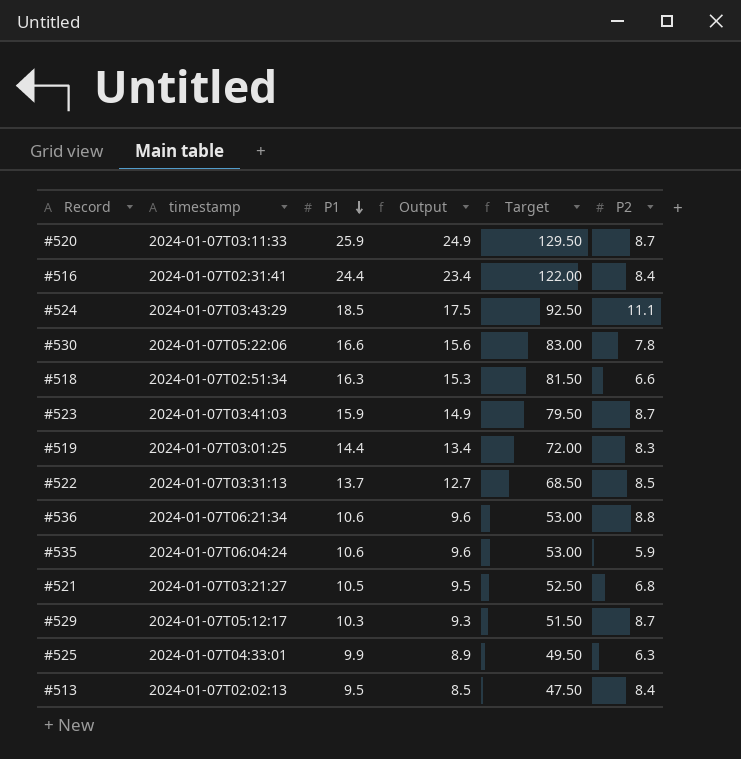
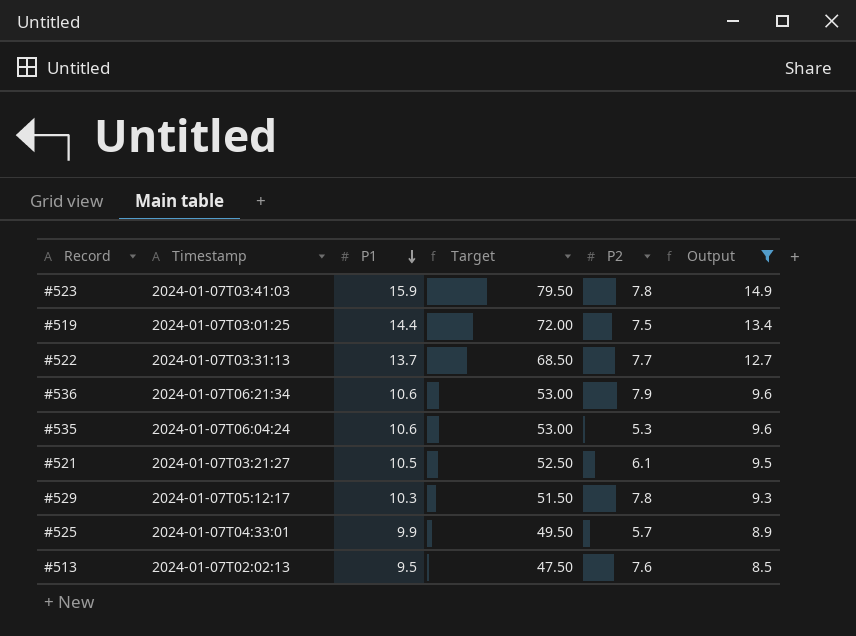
filter: none -> Output <= 14.9
column name: timestamp -> Timestamp
column Output | position: 4 -> 6
#523 | P2: 8.7 -> 7.8
#519 | P2: 8.3 -> 7.5
#522 | P2: 8.5 -> 7.7
#536 | P2: 8.8 -> 7.9
#535 | P2: 5.9 -> 5.3
#521 | P2: 6.8 -> 6.1
#529 | P2: 8.7 -> 7.8
#525 | P2: 6.3 -> 5.7
#513 | P2: 8.4 -> 7.6

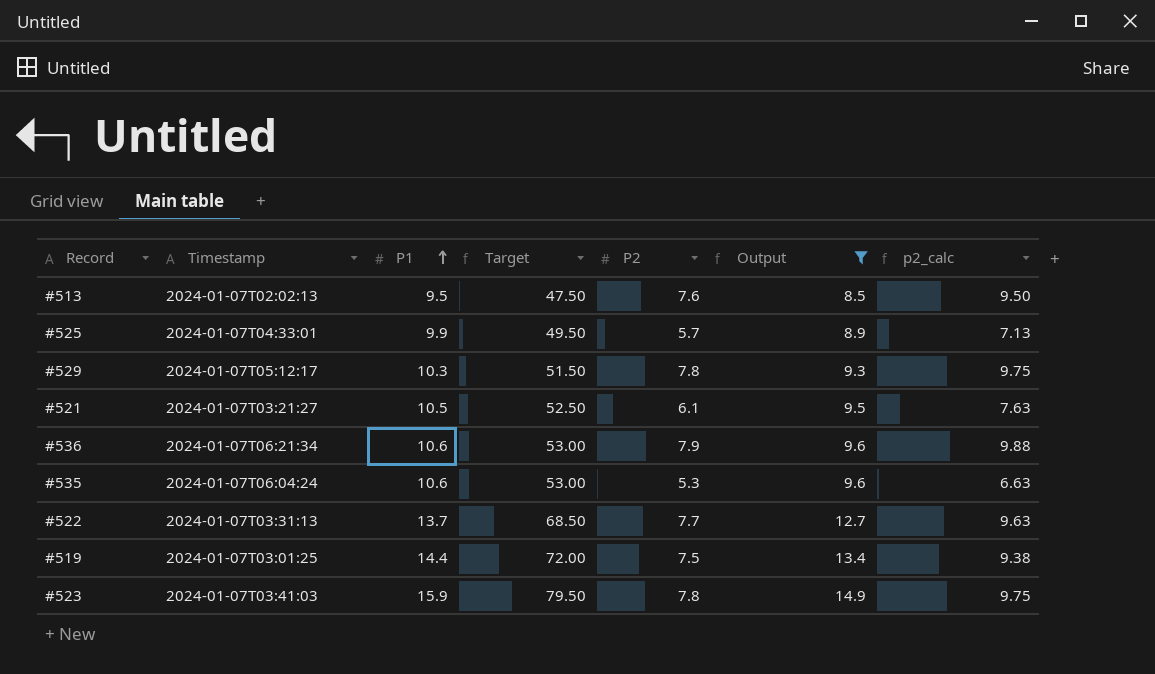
row order: P1 descending -> P1 ascending
column p2_calc | formula: none -> [P2] * 1.25

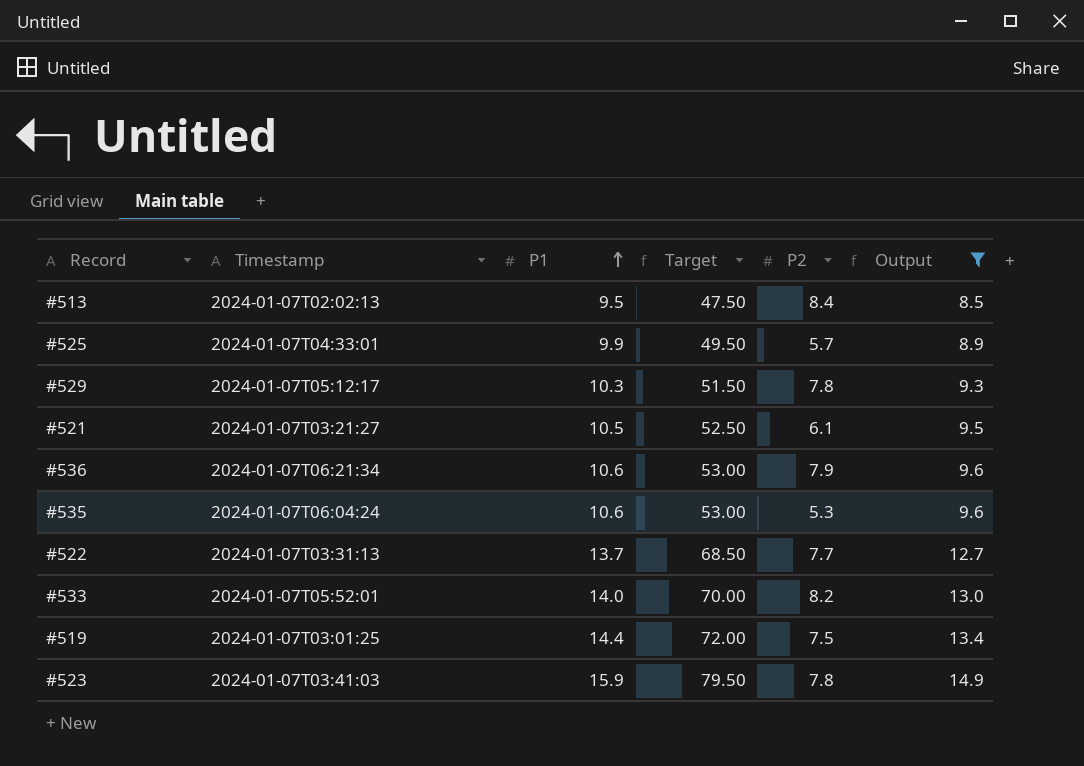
column p2_calc | formula: [P2] * 1.25 -> none
#513 | P2: 7.6 -> 8.4
row #533: none -> 2024-01-07T05:52:01 | 14.0 | 70.00 | 8.2 | 13.0

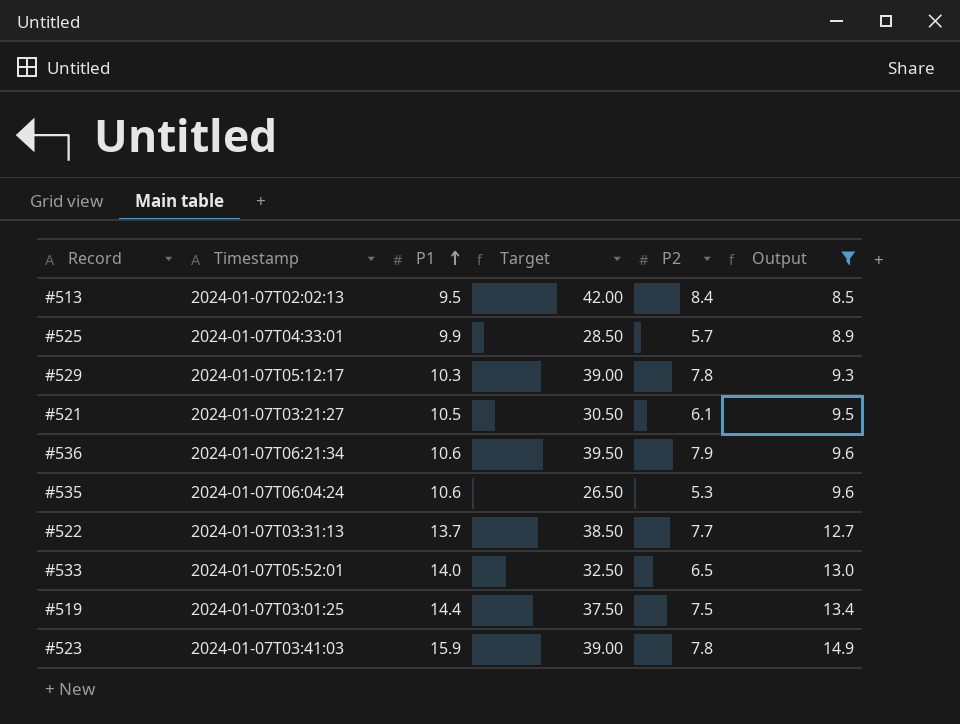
column Target | formula: [P1] * 5 -> [P2] * 5
#533 | P2: 8.2 -> 6.5

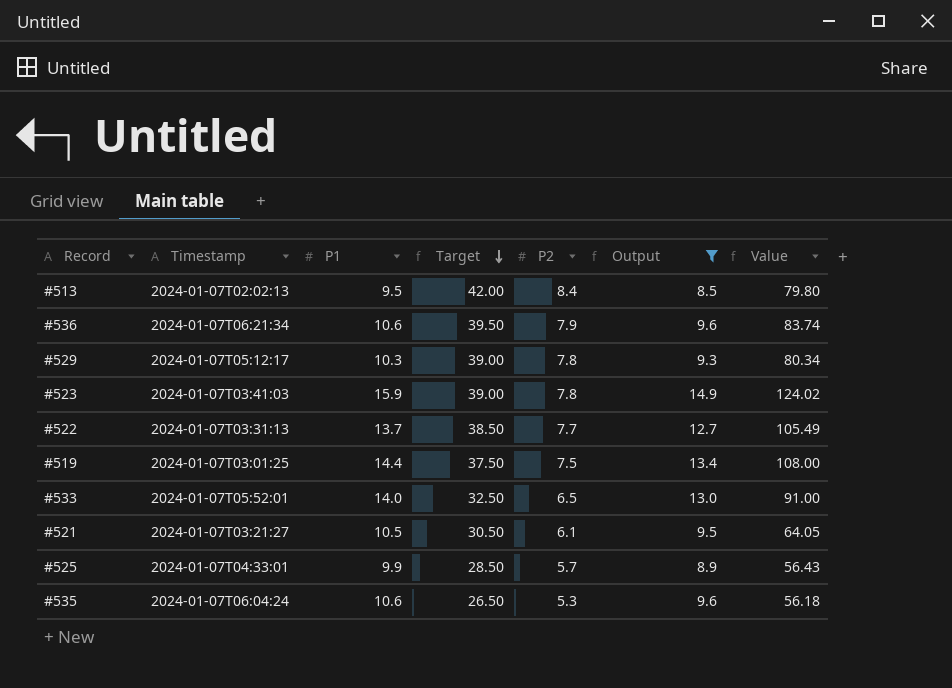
row order: P1 ascending -> Target descending
column Value | formula: none -> [P1] * [P2]

